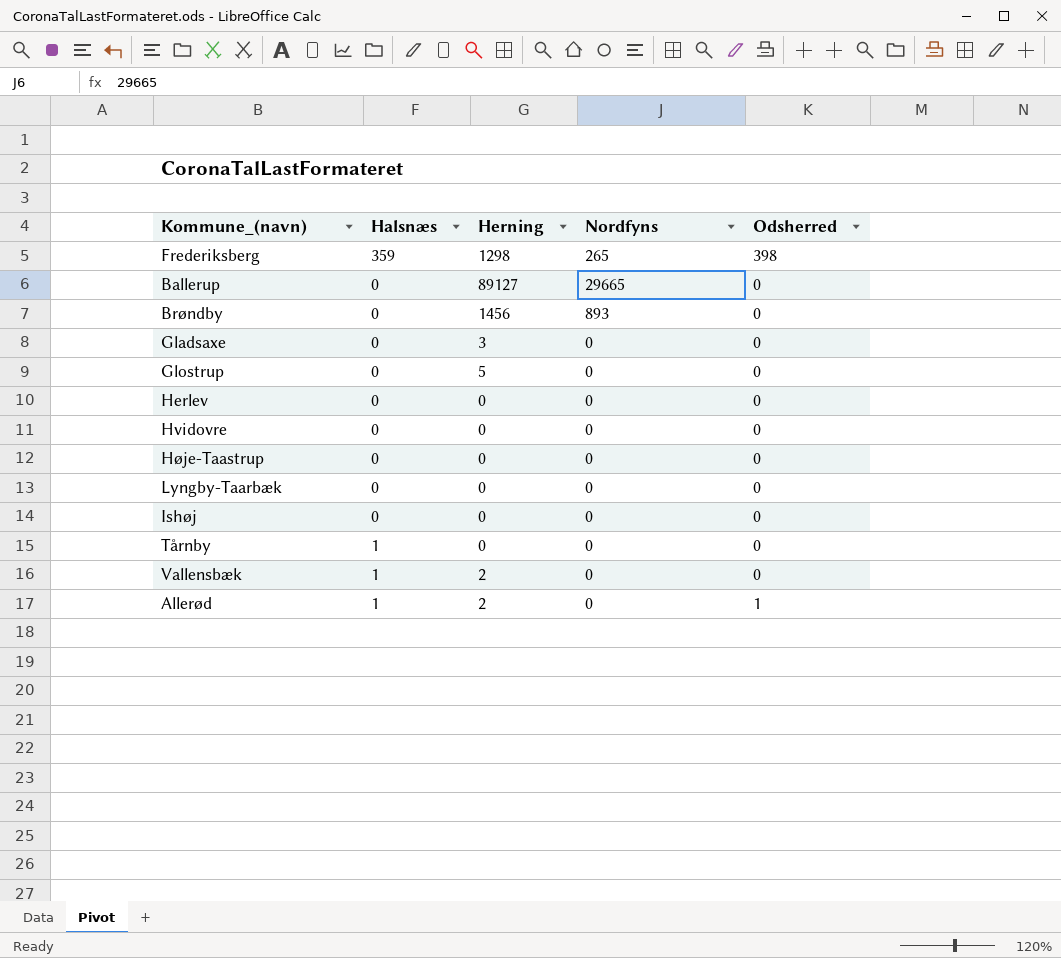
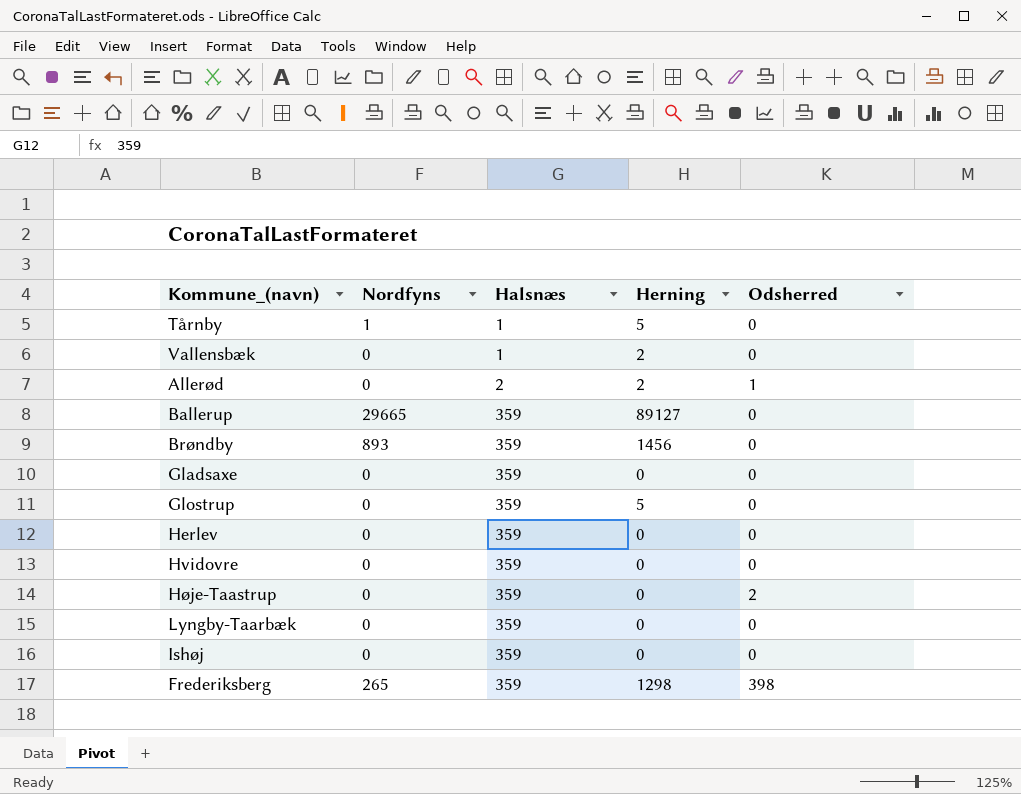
row order: none -> Halsnæs ascending
column Nordfyns | position: 4 -> 2
Tårnby | Nordfyns: 0 -> 1
Tårnby | Herning: 0 -> 5
Allerød | Halsnæs: 1 -> 2
Ballerup | Halsnæs: 0 -> 359
Brøndby | Halsnæs: 0 -> 359
Gladsaxe | Halsnæs: 0 -> 359
Gladsaxe | Herning: 3 -> 0
Glostrup | Halsnæs: 0 -> 359
Herlev | Halsnæs: 0 -> 359
Hvidovre | Halsnæs: 0 -> 359
Høje-Taastrup | Halsnæs: 0 -> 359
Høje-Taastrup | Odsherred: 0 -> 2
Lyngby-Taarbæk | Halsnæs: 0 -> 359
Ishøj | Halsnæs: 0 -> 359

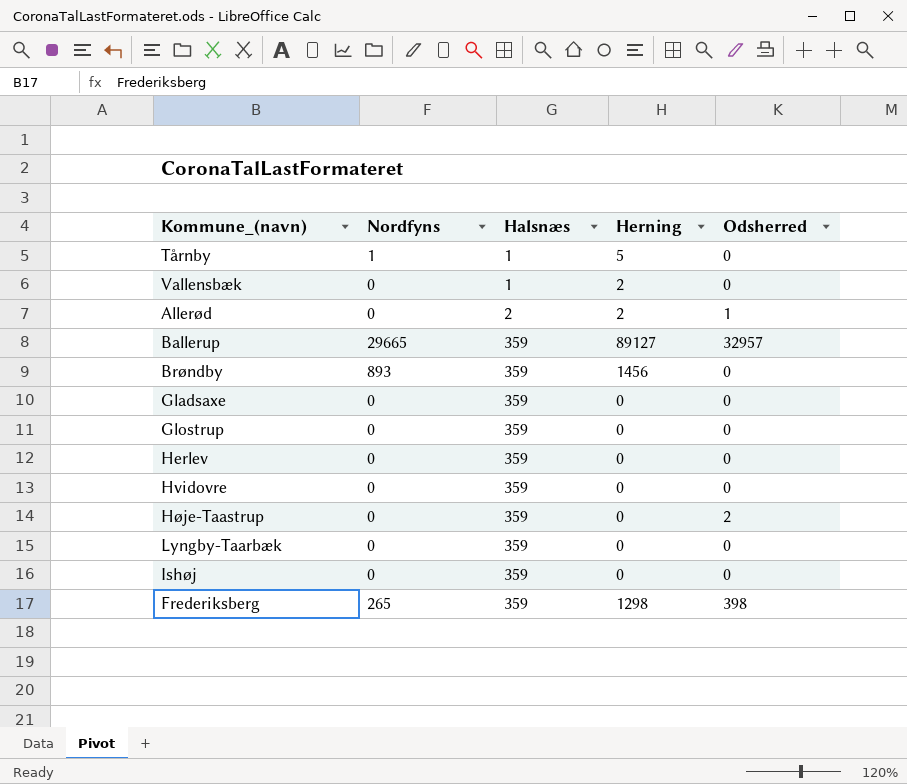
Ballerup | Odsherred: 0 -> 32957
Glostrup | Herning: 5 -> 0

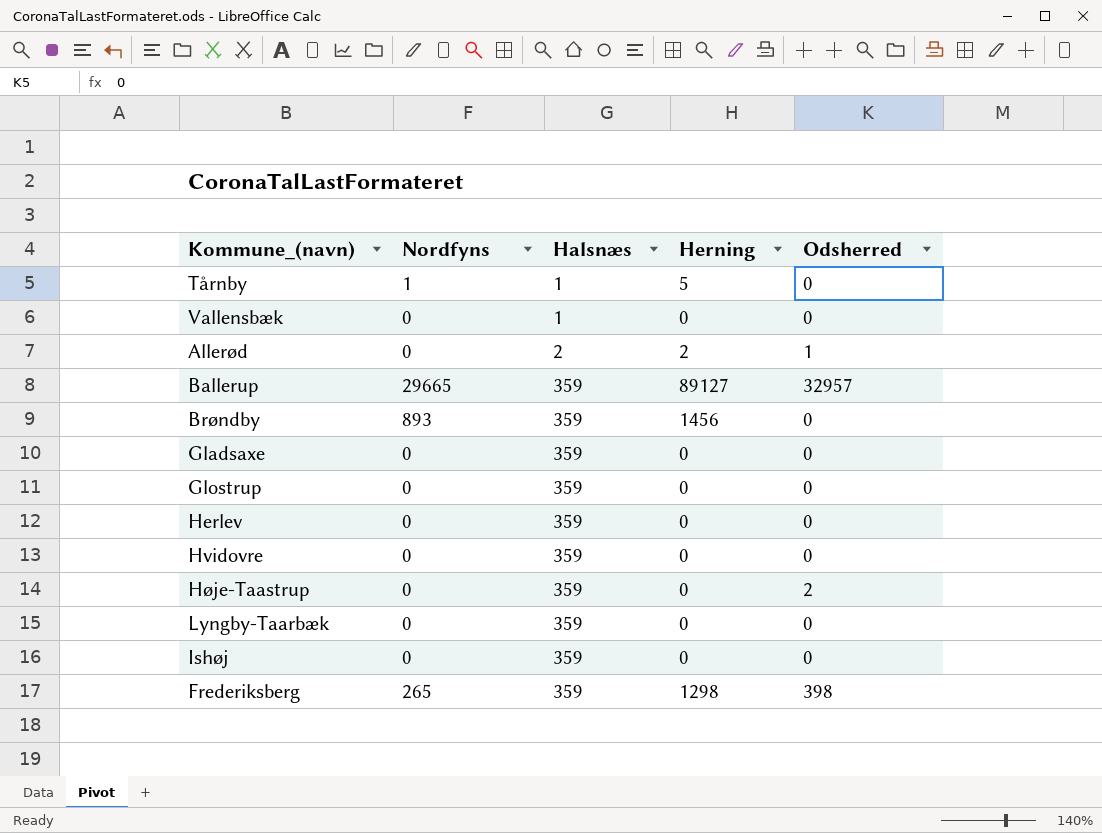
Vallensbæk | Herning: 2 -> 0

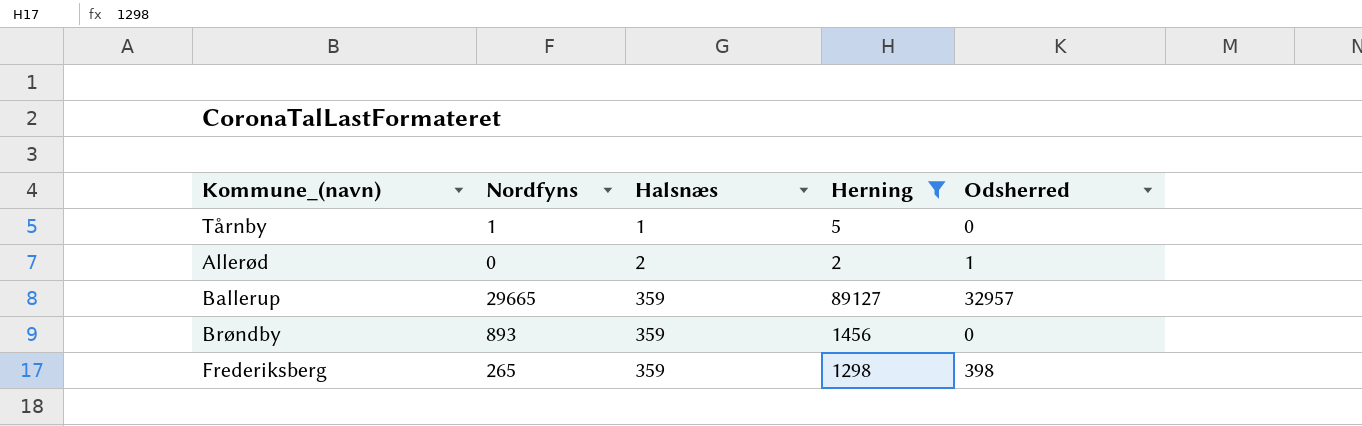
filter: none -> Herning != 0

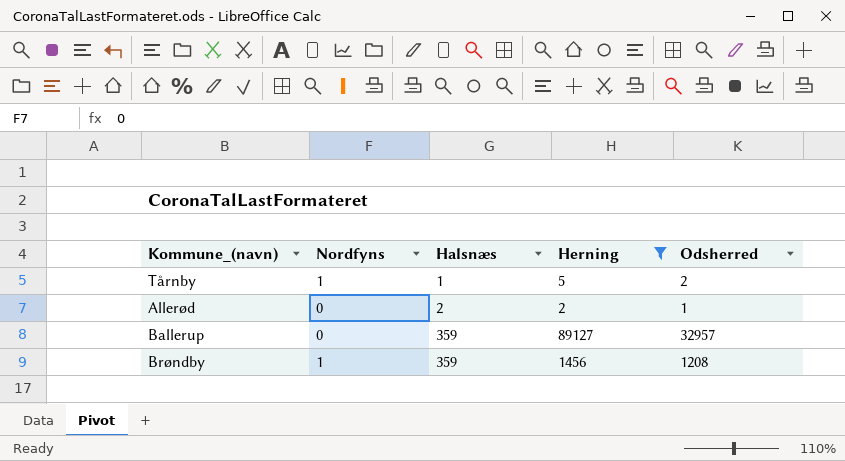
row Frederiksberg: 265 | 359 | 1298 | 398 -> none
Tårnby | Odsherred: 0 -> 2
Ballerup | Nordfyns: 29665 -> 0
Brøndby | Nordfyns: 893 -> 1
Brøndby | Odsherred: 0 -> 1208

